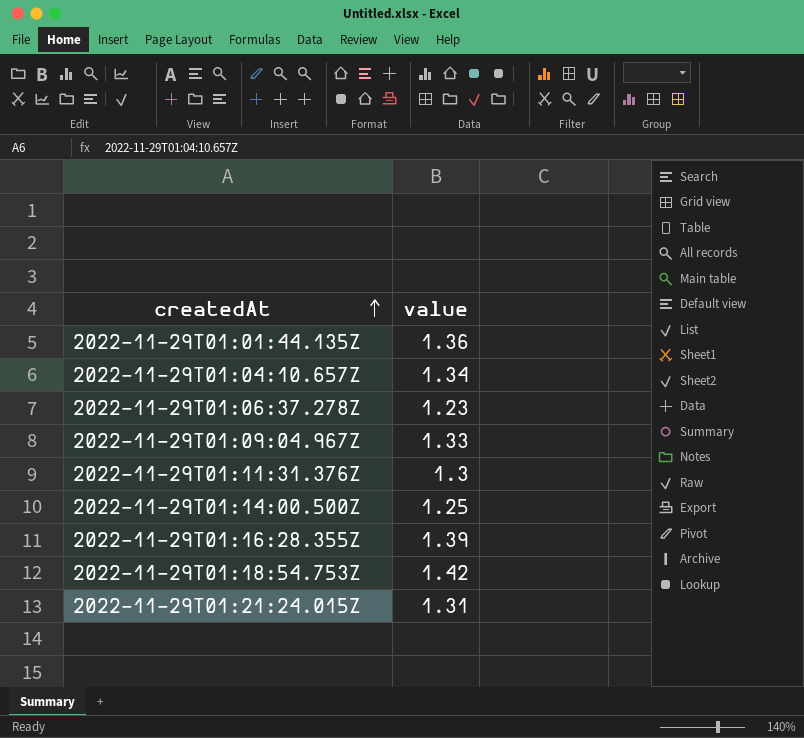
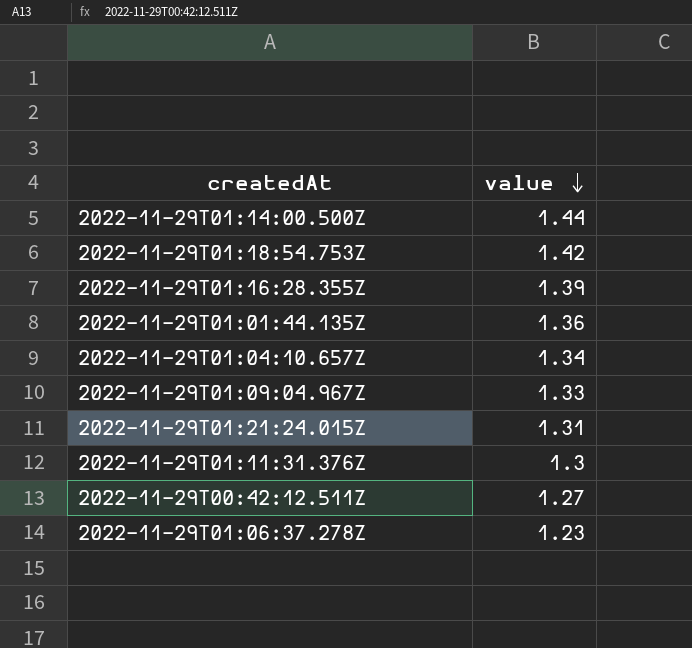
row order: createdAt ascending -> value descending
2022-11-29T01:14:00.500Z | value: 1.25 -> 1.44
row 2022-11-29T00:42:12.511Z: none -> 1.27

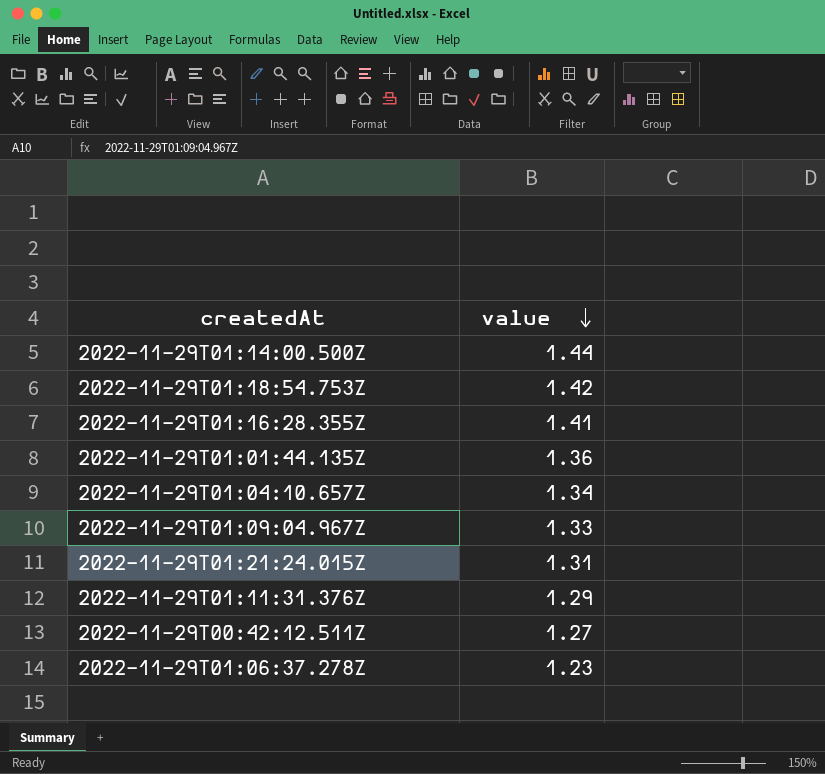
2022-11-29T01:16:28.355Z | value: 1.39 -> 1.41
2022-11-29T01:11:31.376Z | value: 1.3 -> 1.29

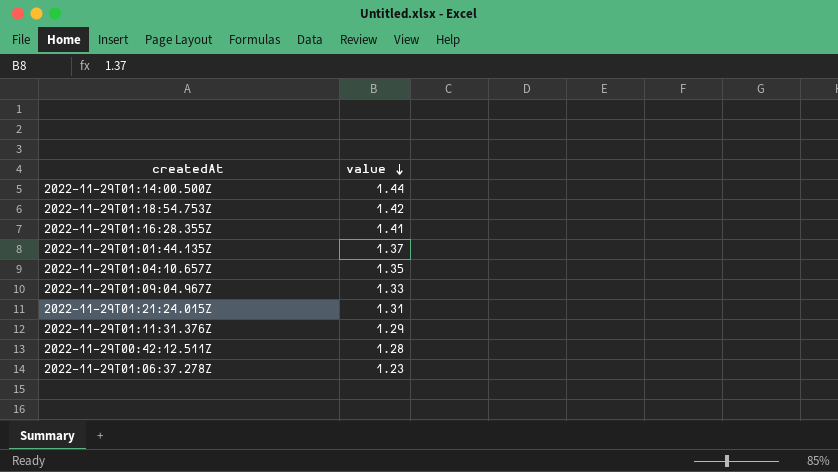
2022-11-29T01:01:44.135Z | value: 1.36 -> 1.37
2022-11-29T01:04:10.657Z | value: 1.34 -> 1.35
2022-11-29T00:42:12.511Z | value: 1.27 -> 1.28

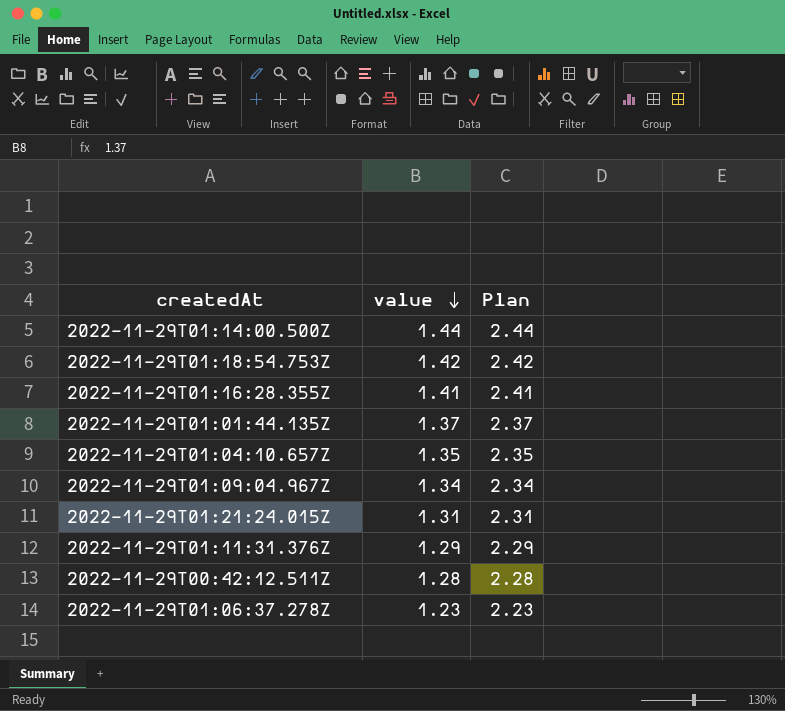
column Plan | formula: none -> [value] + 1
2022-11-29T01:09:04.967Z | value: 1.33 -> 1.34

